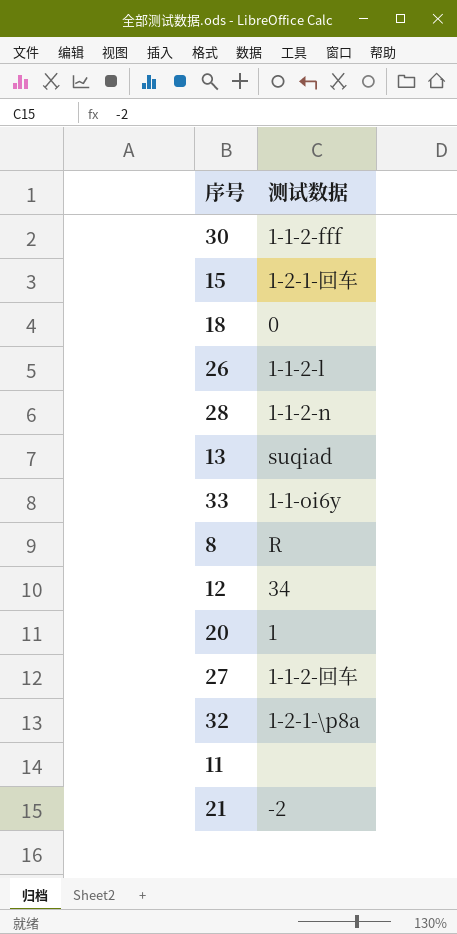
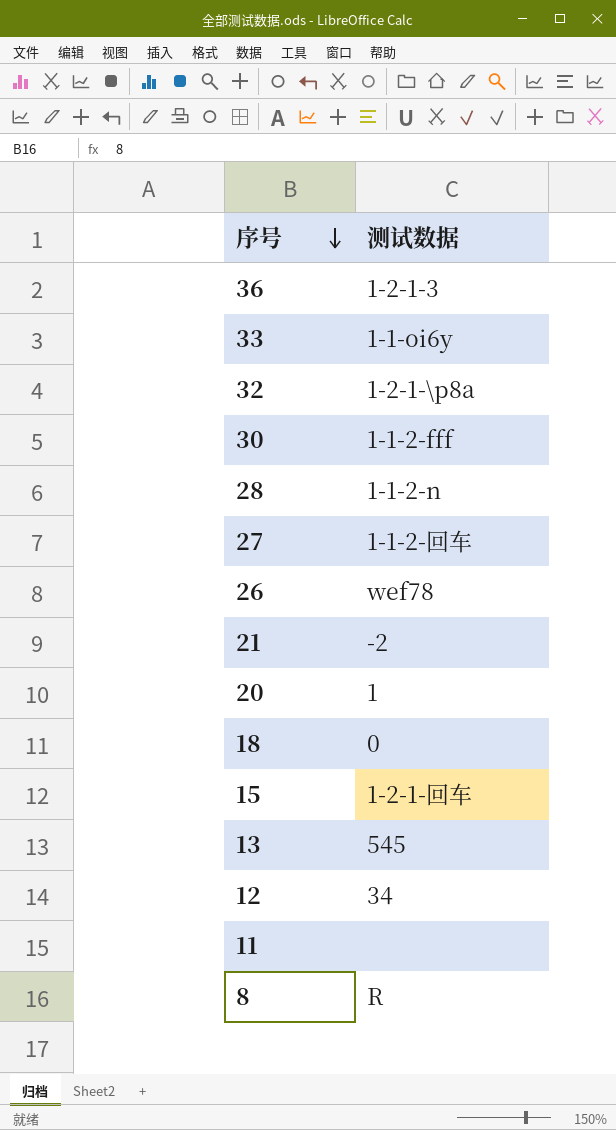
row order: none -> 序号 descending
row 36: none -> 1-2-1-3
26 | 测试数据: 1-1-2-l -> wef78
13 | 测试数据: suqiad -> 545

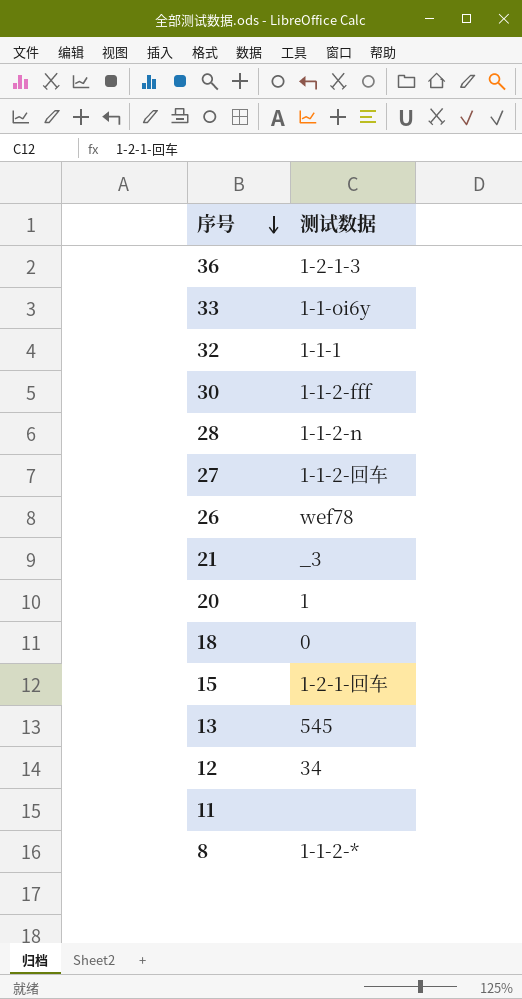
32 | 测试数据: 1-2-1-\p8a -> 1-1-1
21 | 测试数据: -2 -> _3
8 | 测试数据: R -> 1-1-2-*

